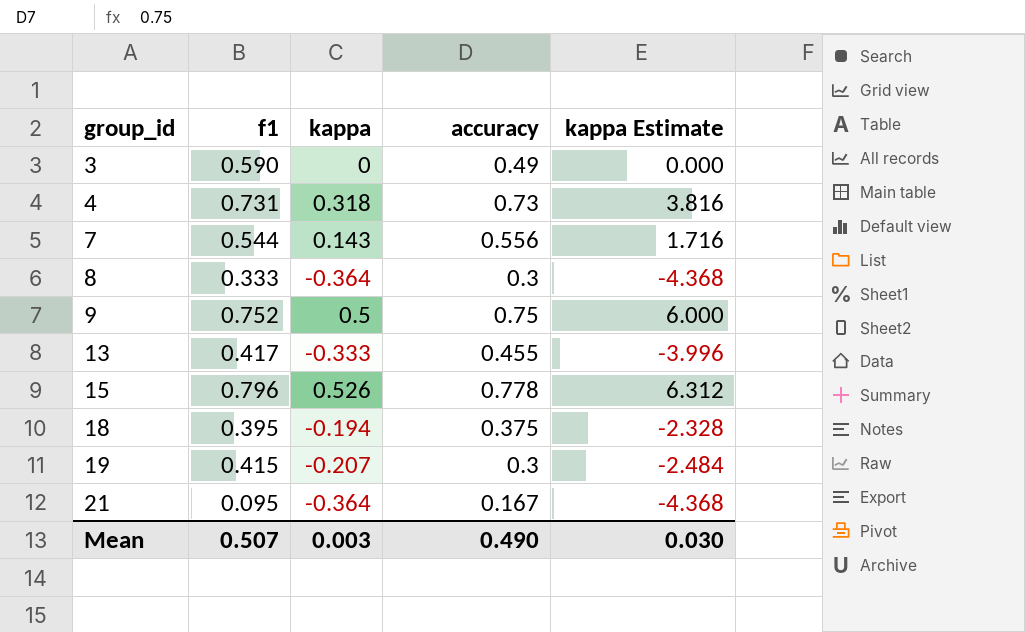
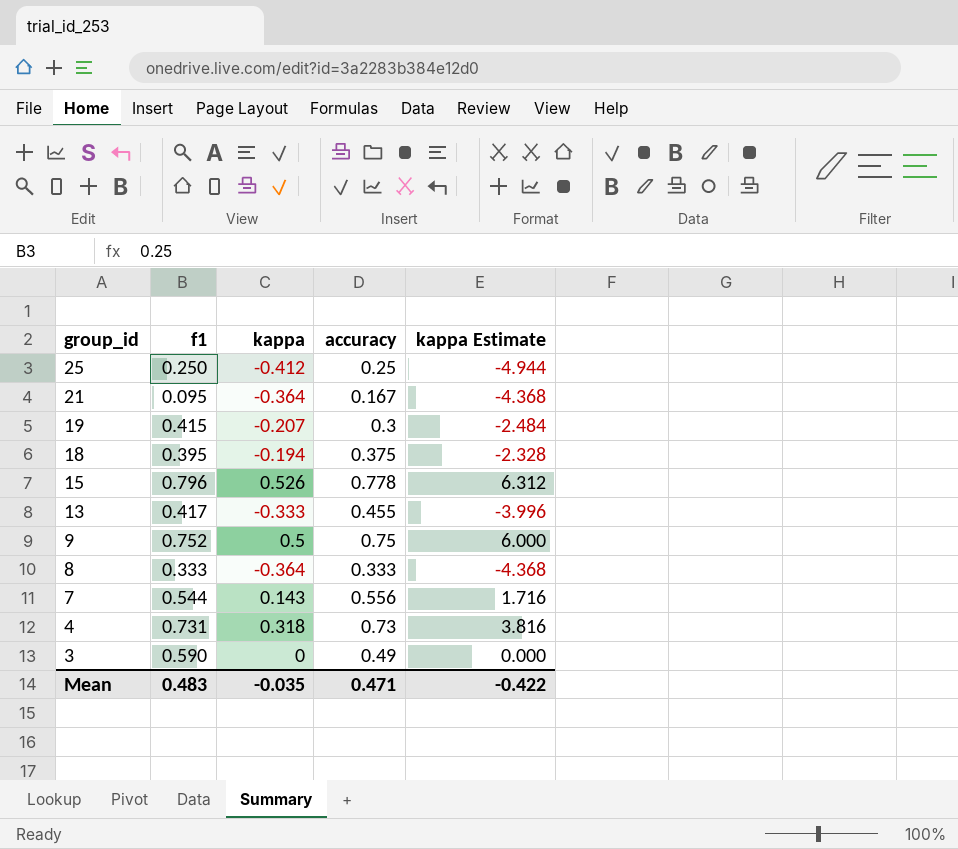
row order: group_id ascending -> group_id descending
row 25: none -> 0.250 | -0.412 | 0.25 | -4.944
8 | accuracy: 0.3 -> 0.333
Mean | f1: 0.507 -> 0.483
Mean | kappa: 0.003 -> -0.035
Mean | accuracy: 0.490 -> 0.471
Mean | kappa Estimate: 0.030 -> -0.422

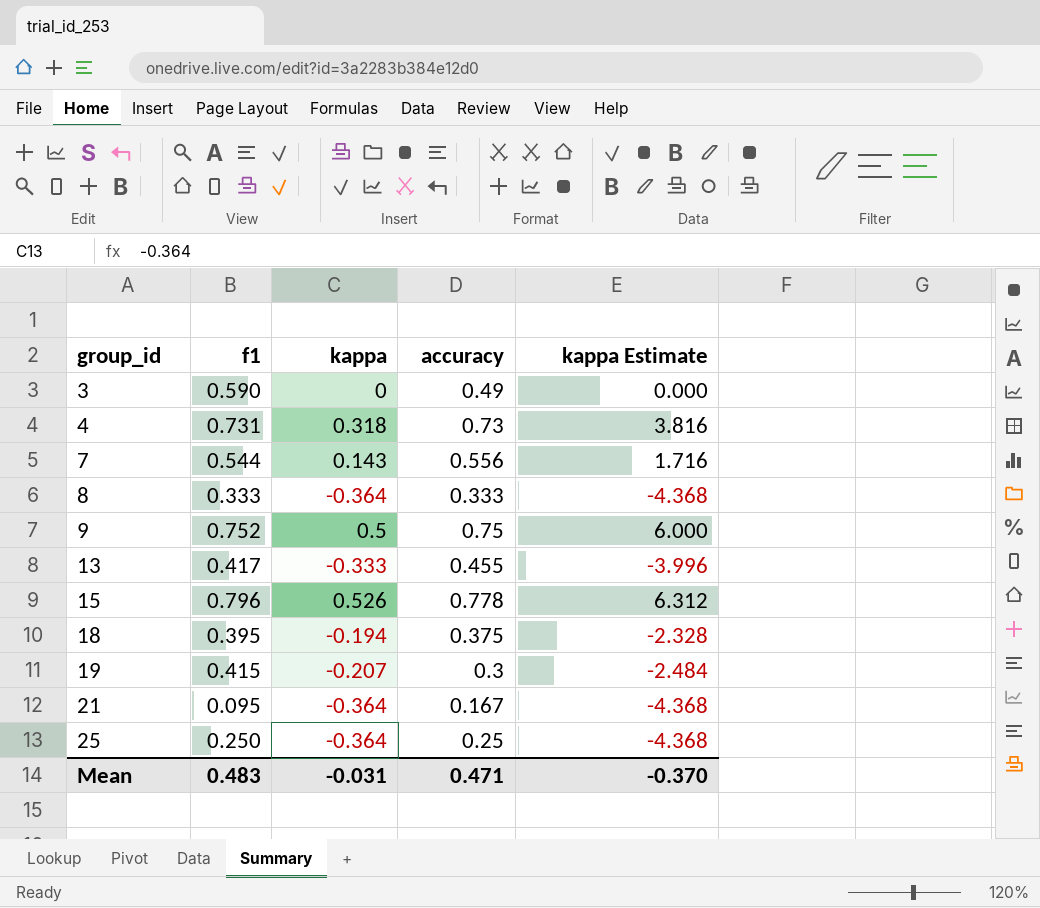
row order: group_id descending -> group_id ascending
25 | kappa: -0.412 -> -0.364
25 | kappa Estimate: -4.944 -> -4.368
Mean | kappa: -0.035 -> -0.031
Mean | kappa Estimate: -0.422 -> -0.370

